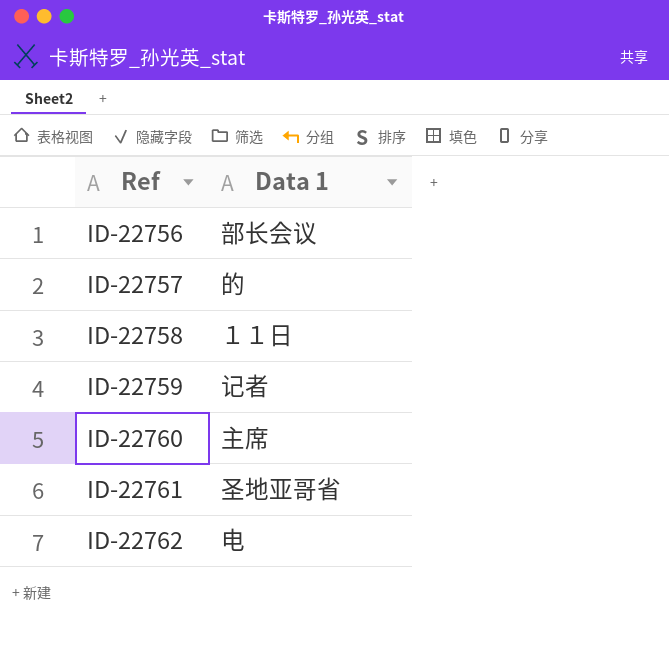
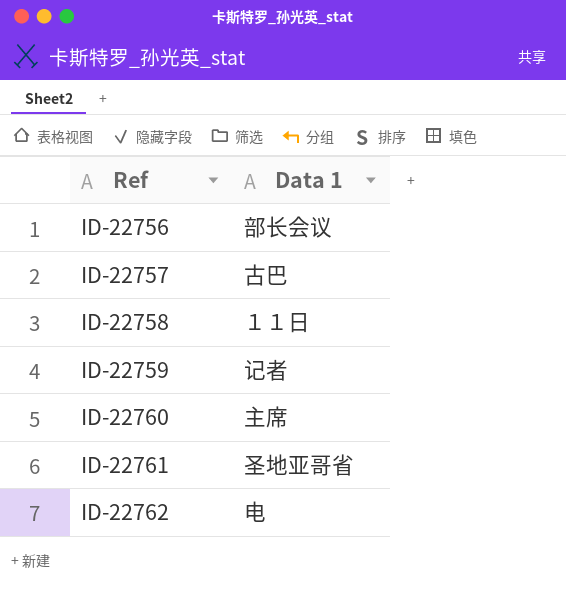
ID-22757 | Data 1: 的 -> 古巴

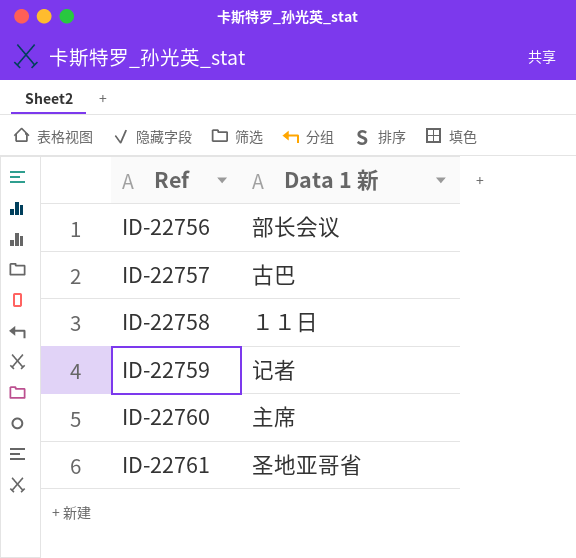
column name: Data 1 -> Data 1 新
row ID-22762: 电 -> none

